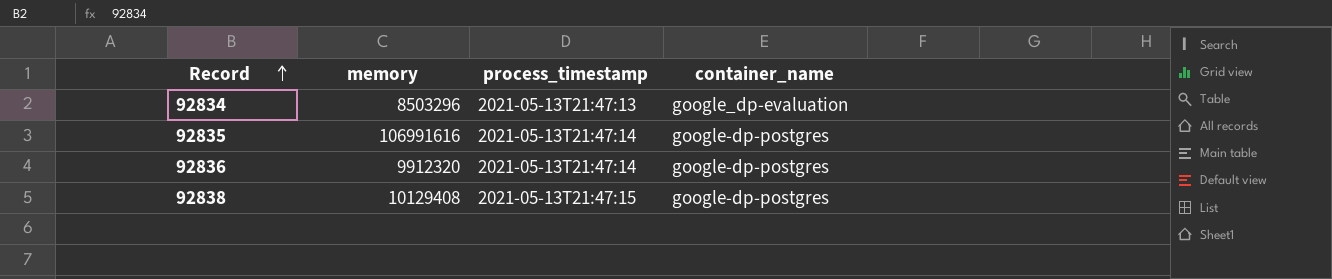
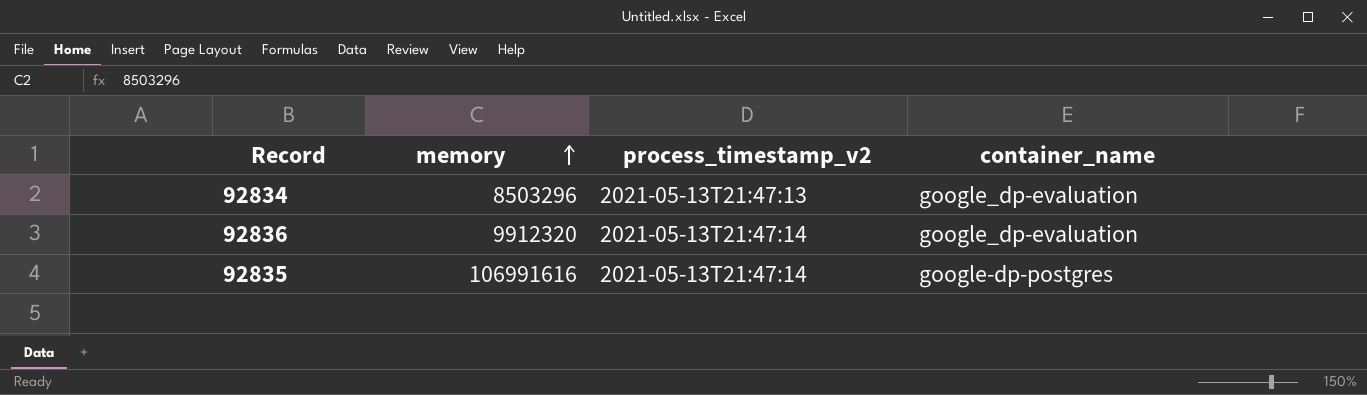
row order: Record ascending -> memory ascending
column name: process_timestamp -> process_timestamp_v2
row 92838: 10129408 | 2021-05-13T21:47:15 | google-dp-postgres -> none
92836 | container_name: google-dp-postgres -> google_dp-evaluation

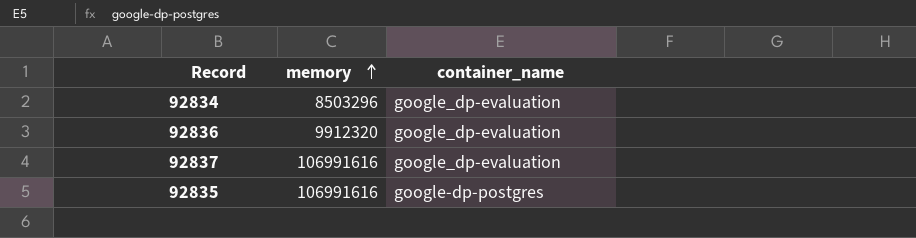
column process_timestamp_v2 | position: 3 -> none
row 92837: none -> 106991616 | google_dp-evaluation

